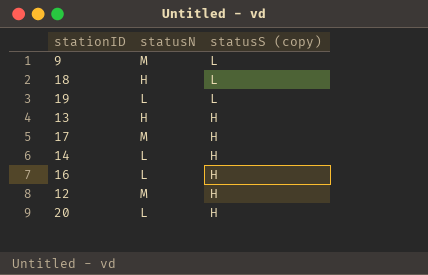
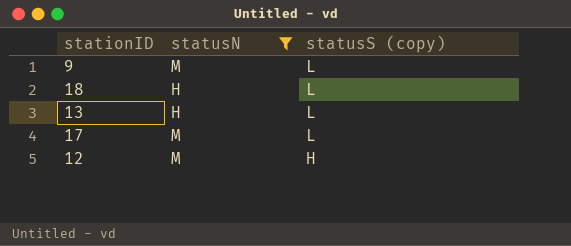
filter: none -> statusN != L
13 | statusS (copy): H -> L
17 | statusS (copy): H -> L

